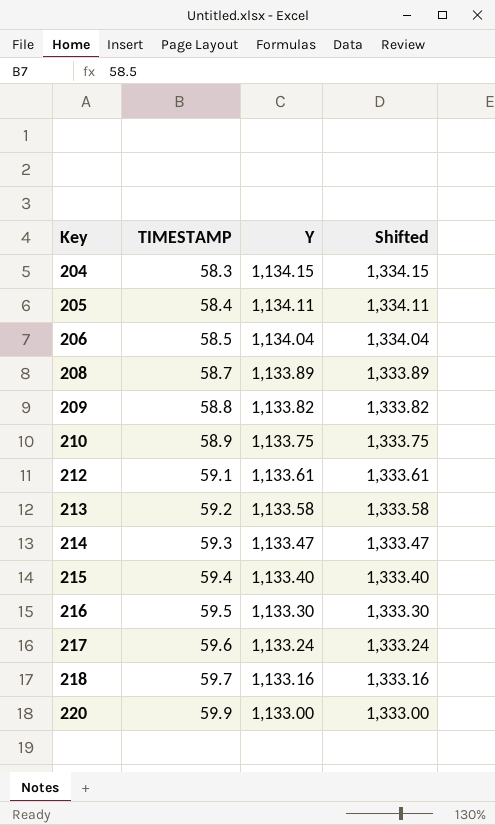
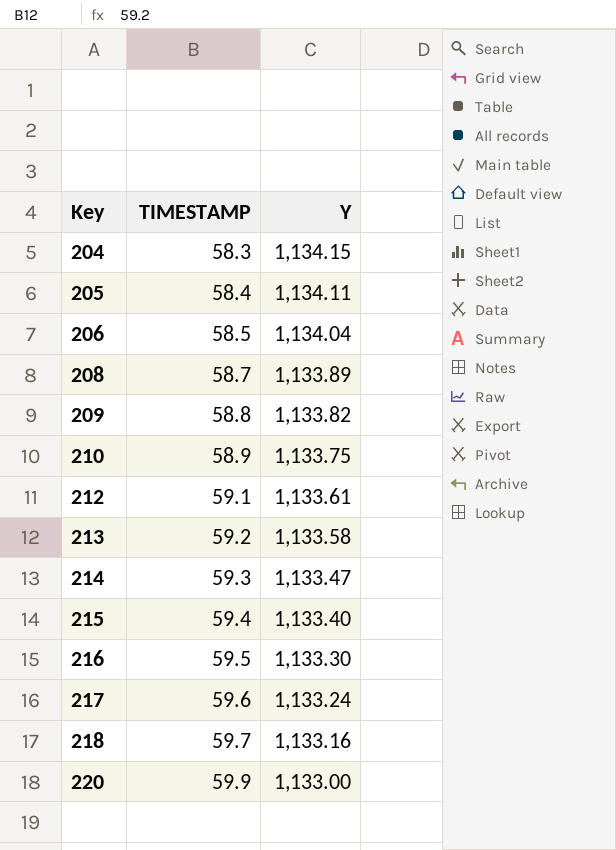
column Shifted | formula: [Y] + 200 -> none

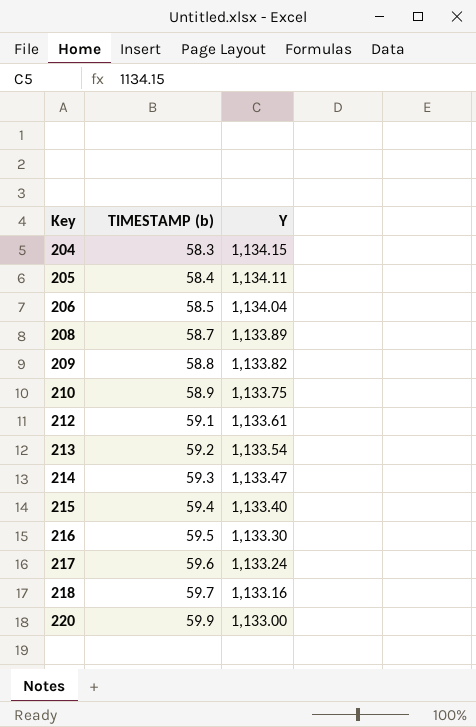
column name: TIMESTAMP -> TIMESTAMP (b)
213 | Y: 1,133.58 -> 1,133.54

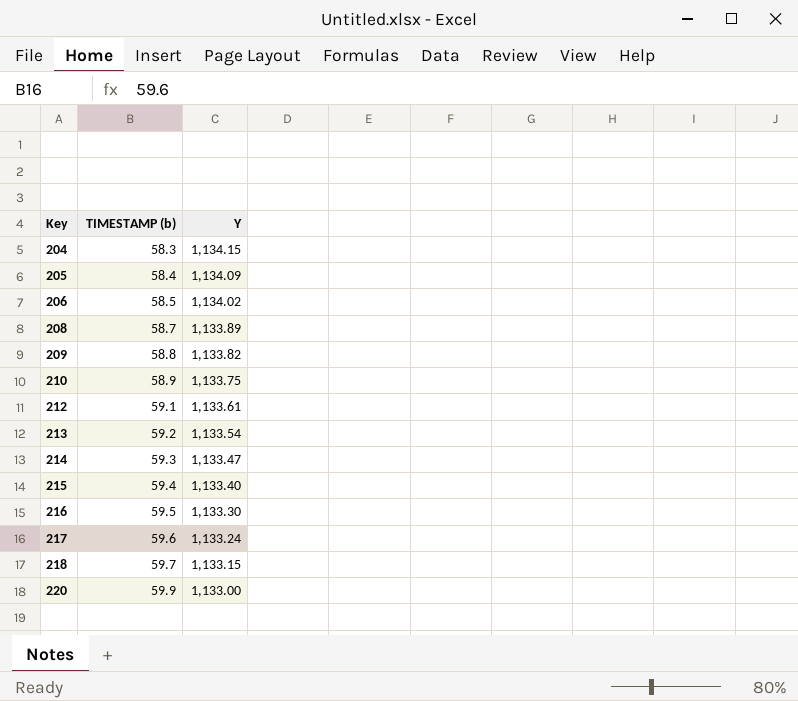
205 | Y: 1,134.11 -> 1,134.09
206 | Y: 1,134.04 -> 1,134.02
218 | Y: 1,133.16 -> 1,133.15

